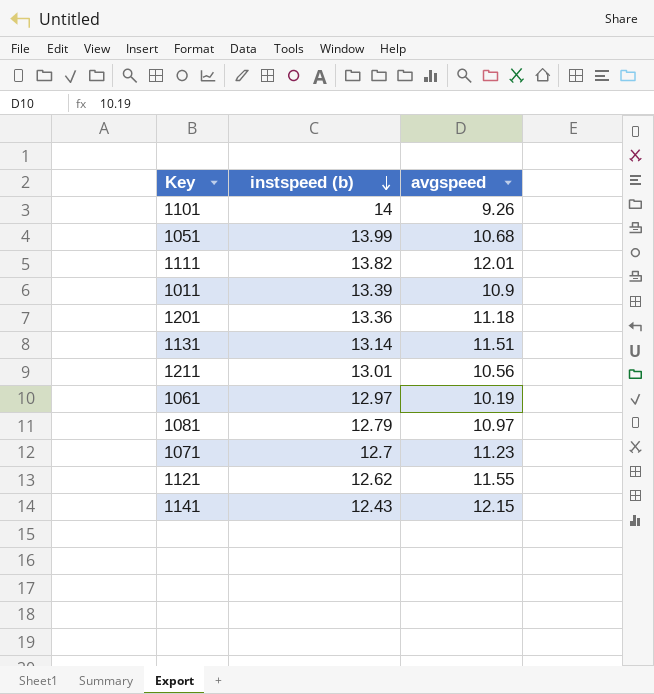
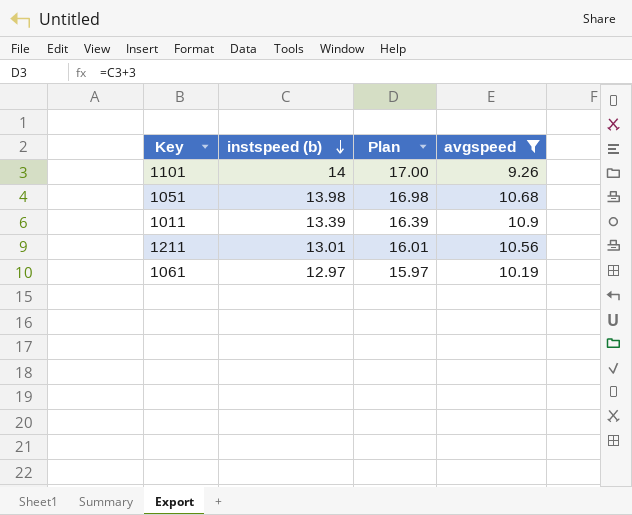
filter: none -> avgspeed <= 10.9
column Plan | formula: none -> [instspeed (b)] + 3
1051 | instspeed (b): 13.99 -> 13.98

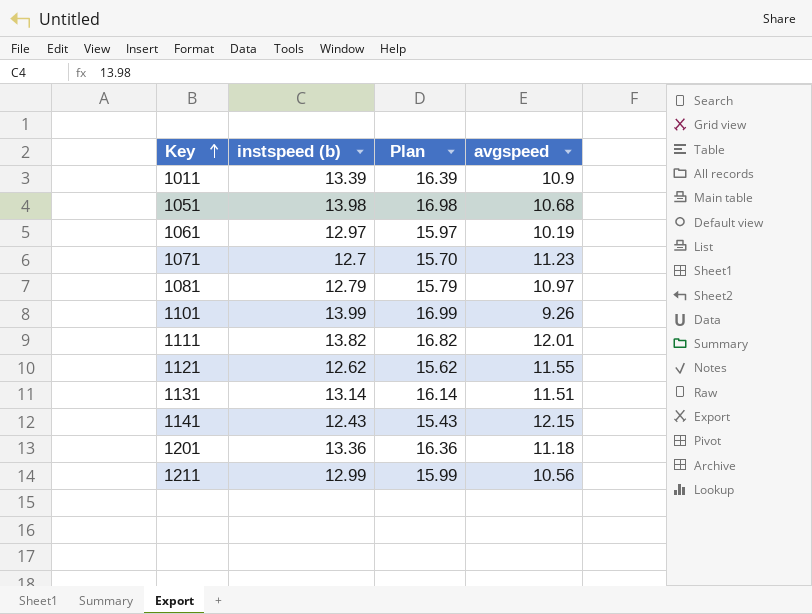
filter: avgspeed <= 10.9 -> none
row order: instspeed (b) descending -> Key ascending
1101 | instspeed (b): 14 -> 13.99
1101 | Plan: 17.00 -> 16.99
1211 | instspeed (b): 13.01 -> 12.99
1211 | Plan: 16.01 -> 15.99

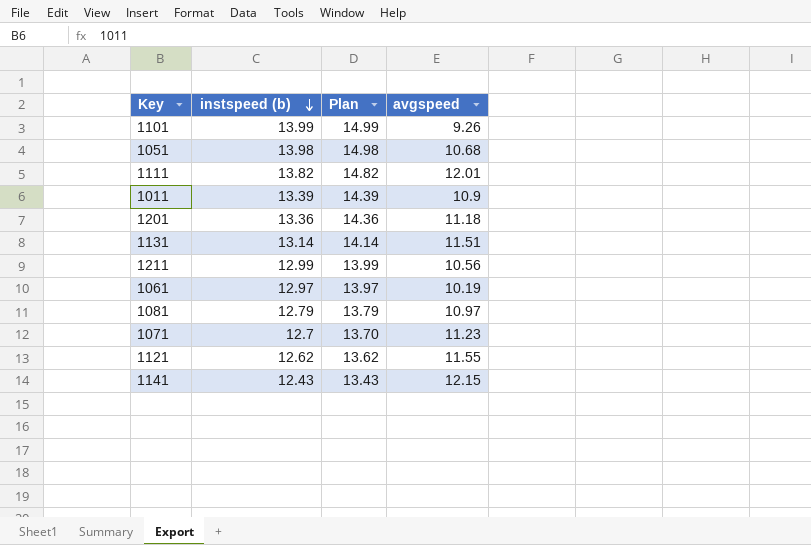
row order: Key ascending -> instspeed (b) descending
column Plan | formula: [instspeed (b)] + 3 -> [instspeed (b)] + 1

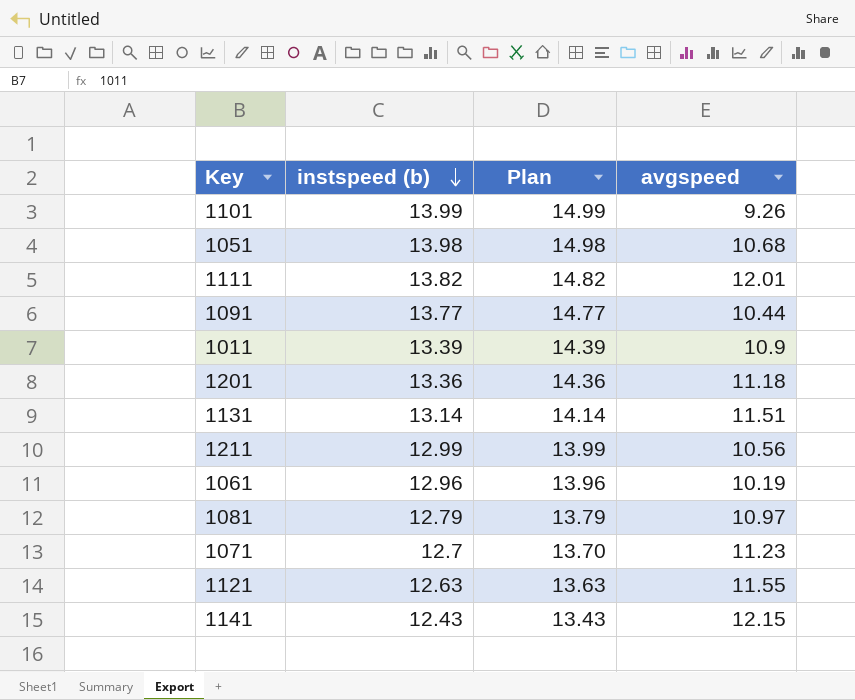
row 1091: none -> 13.77 | 14.77 | 10.44
1061 | instspeed (b): 12.97 -> 12.96
1061 | Plan: 13.97 -> 13.96
1121 | instspeed (b): 12.62 -> 12.63
1121 | Plan: 13.62 -> 13.63

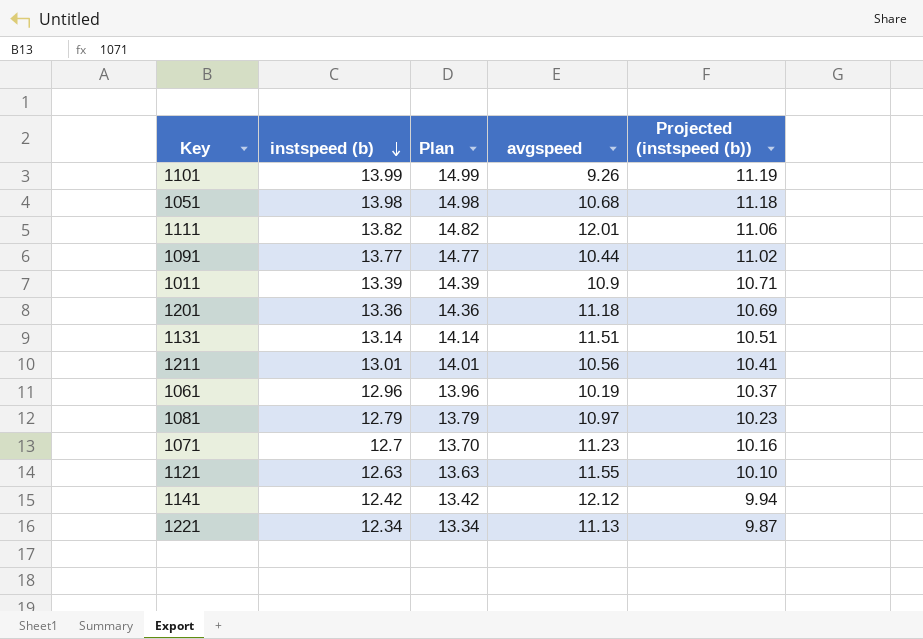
column Projected (instspeed (b)) | formula: none -> [instspeed (b)] * 0.8
1211 | instspeed (b): 12.99 -> 13.01
1211 | Plan: 13.99 -> 14.01
1141 | instspeed (b): 12.43 -> 12.42
1141 | Plan: 13.43 -> 13.42
1141 | avgspeed: 12.15 -> 12.12
row 1221: none -> 12.34 | 13.34 | 11.13 | 9.87

